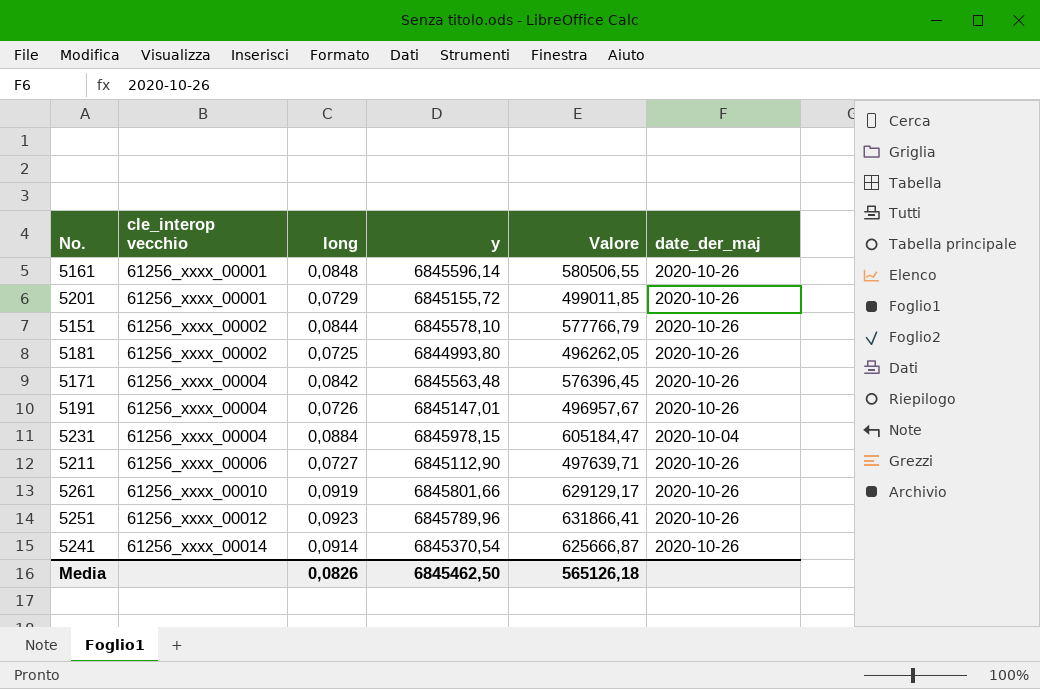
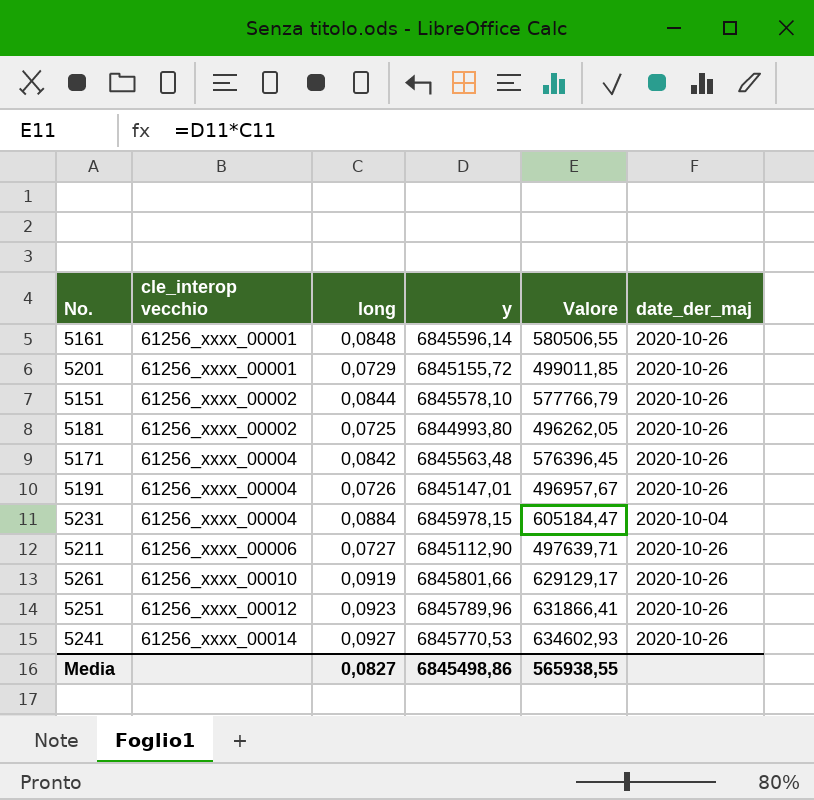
5241 | long: 0,0914 -> 0,0927
5241 | y: 6845370,54 -> 6845770,53
5241 | Valore: 625666,87 -> 634602,93
Media | long: 0,0826 -> 0,0827
Media | y: 6845462,50 -> 6845498,86
Media | Valore: 565126,18 -> 565938,55

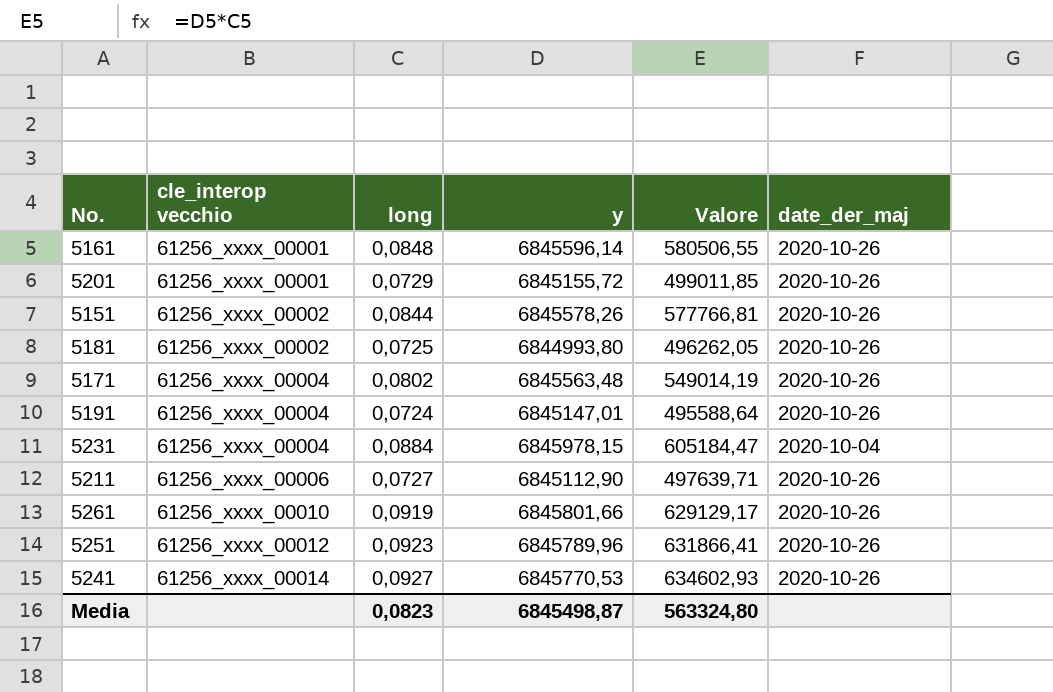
5151 | y: 6845578,10 -> 6845578,26
5151 | Valore: 577766,79 -> 577766,81
5171 | long: 0,0842 -> 0,0802
5171 | Valore: 576396,45 -> 549014,19
5191 | long: 0,0726 -> 0,0724
5191 | Valore: 496957,67 -> 495588,64
Media | long: 0,0827 -> 0,0823
Media | y: 6845498,86 -> 6845498,87
Media | Valore: 565938,55 -> 563324,80

